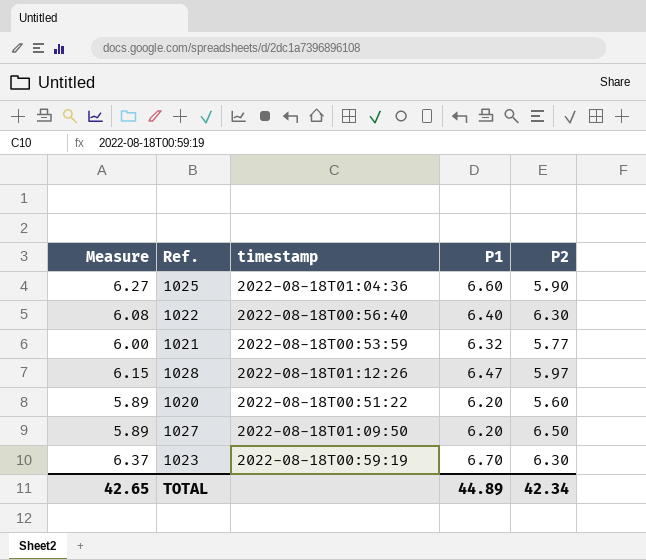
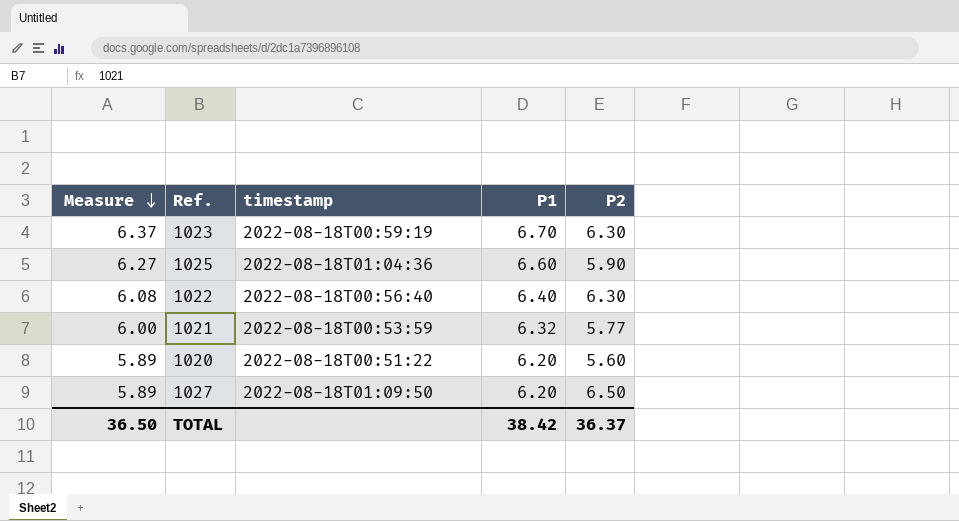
row order: none -> Measure descending
row 1028: 6.15 | 2022-08-18T01:12:26 | 6.47 | 5.97 -> none
TOTAL | Measure: 42.65 -> 36.50
TOTAL | P1: 44.89 -> 38.42
TOTAL | P2: 42.34 -> 36.37

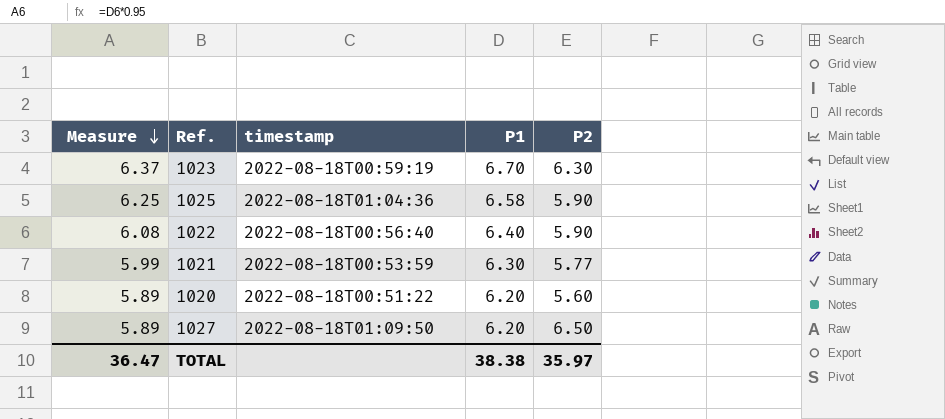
1025 | Measure: 6.27 -> 6.25
1025 | P1: 6.60 -> 6.58
1022 | P2: 6.30 -> 5.90
1021 | Measure: 6.00 -> 5.99
1021 | P1: 6.32 -> 6.30
TOTAL | Measure: 36.50 -> 36.47
TOTAL | P1: 38.42 -> 38.38
TOTAL | P2: 36.37 -> 35.97

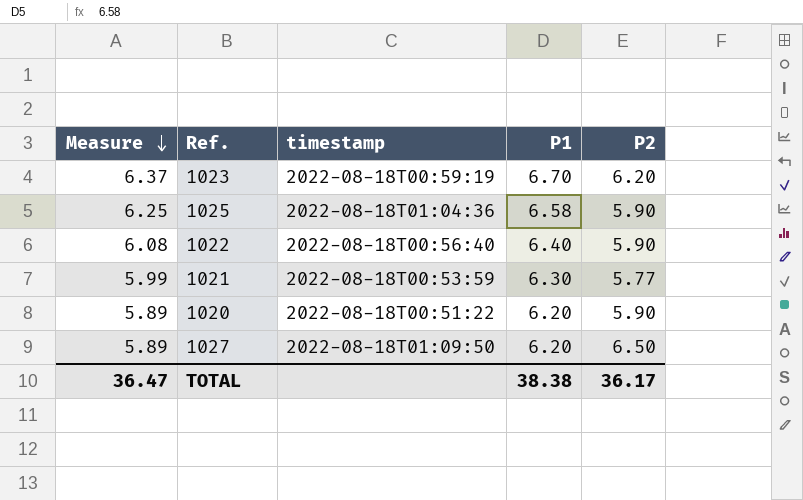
1023 | P2: 6.30 -> 6.20
1020 | P2: 5.60 -> 5.90
TOTAL | P2: 35.97 -> 36.17

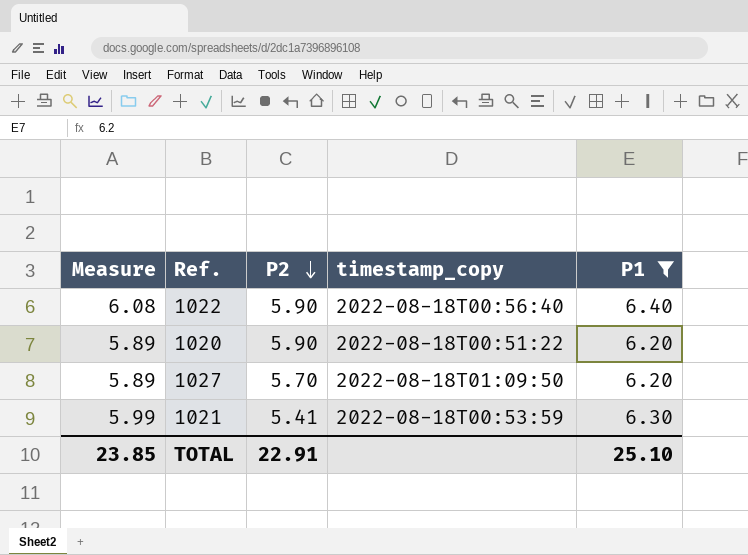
filter: none -> P1 <= 6.40
row order: Measure descending -> P2 descending
column P2 | position: 5 -> 3
column name: timestamp -> timestamp_copy
1027 | P2: 6.50 -> 5.70
1021 | P2: 5.77 -> 5.41
TOTAL | Measure: 36.47 -> 23.85
TOTAL | P2: 36.17 -> 22.91
TOTAL | P1: 38.38 -> 25.10

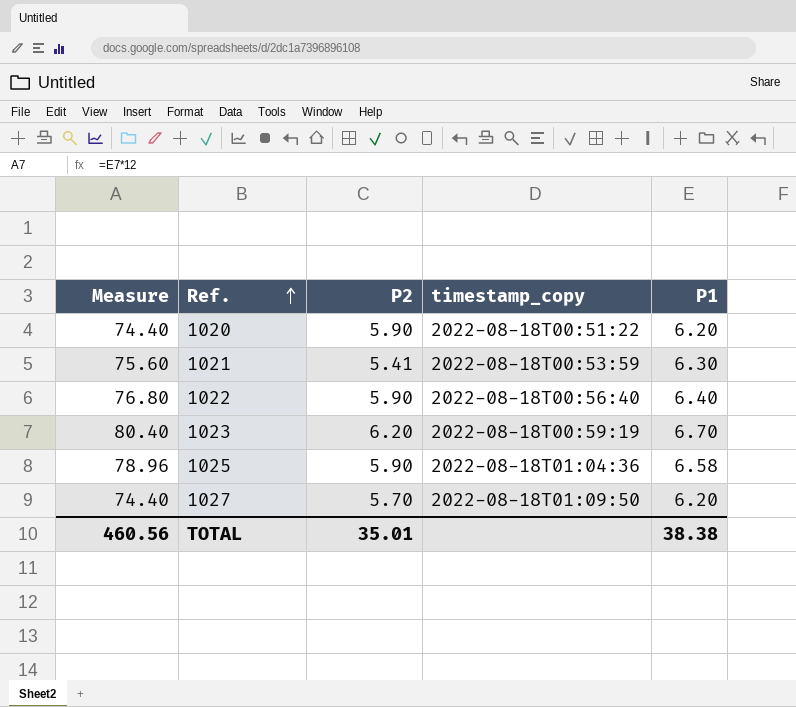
filter: P1 <= 6.40 -> none
row order: P2 descending -> Ref. ascending
column Measure | formula: [P1] * 0.95 -> [P1] * 12
TOTAL | Measure: 23.85 -> 460.56
TOTAL | P2: 22.91 -> 35.01
TOTAL | P1: 25.10 -> 38.38

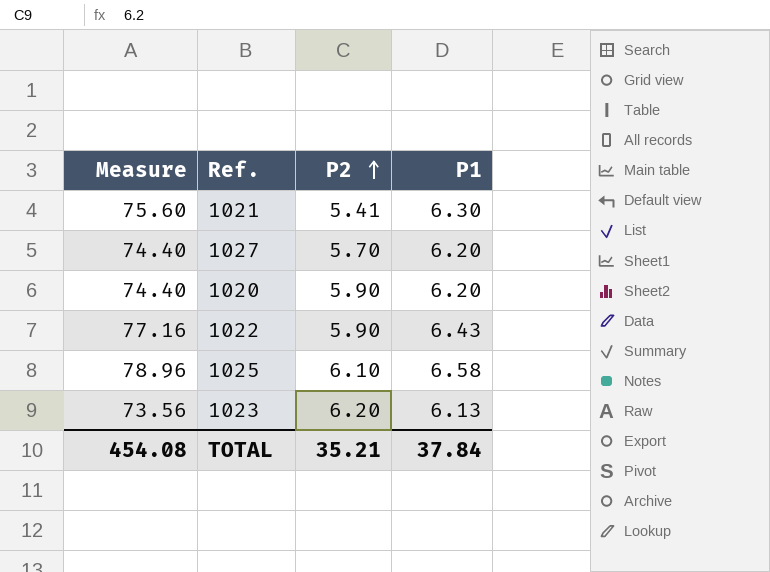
row order: Ref. ascending -> P2 ascending
column timestamp_copy | position: 4 -> none
1022 | Measure: 76.80 -> 77.16
1022 | P1: 6.40 -> 6.43
1025 | P2: 5.90 -> 6.10
1023 | Measure: 80.40 -> 73.56
1023 | P1: 6.70 -> 6.13
TOTAL | Measure: 460.56 -> 454.08
TOTAL | P2: 35.01 -> 35.21
TOTAL | P1: 38.38 -> 37.84

